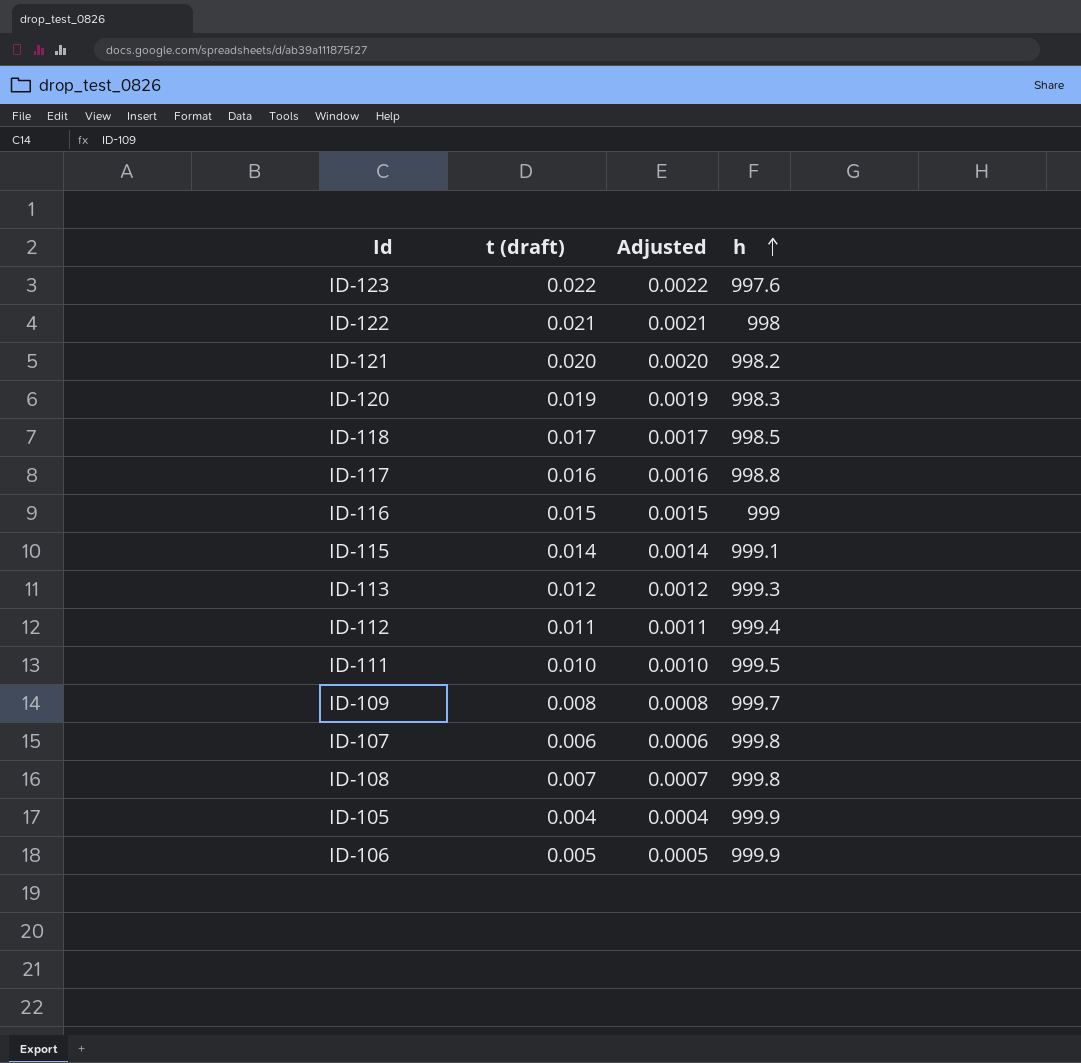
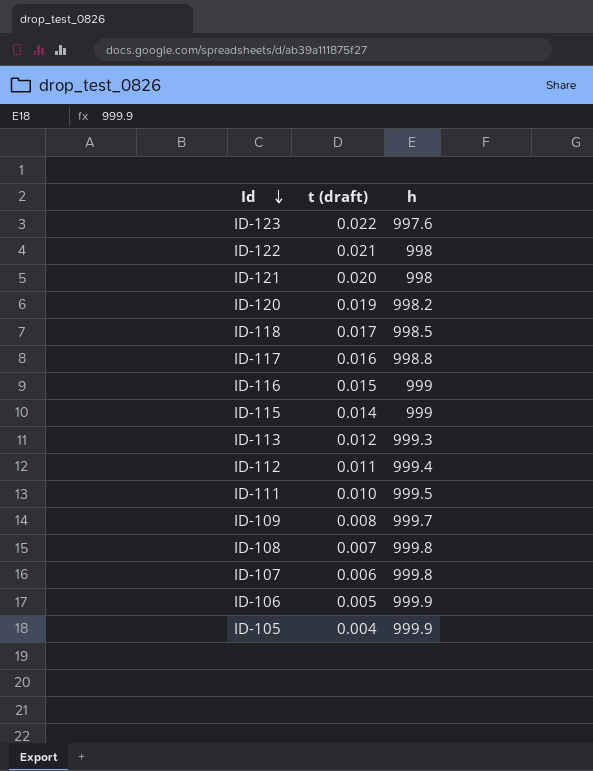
row order: h ascending -> Id descending
column Adjusted | formula: [t (draft)] * 0.1 -> none
ID-121 | h: 998.2 -> 998
ID-120 | h: 998.3 -> 998.2
ID-115 | h: 999.1 -> 999

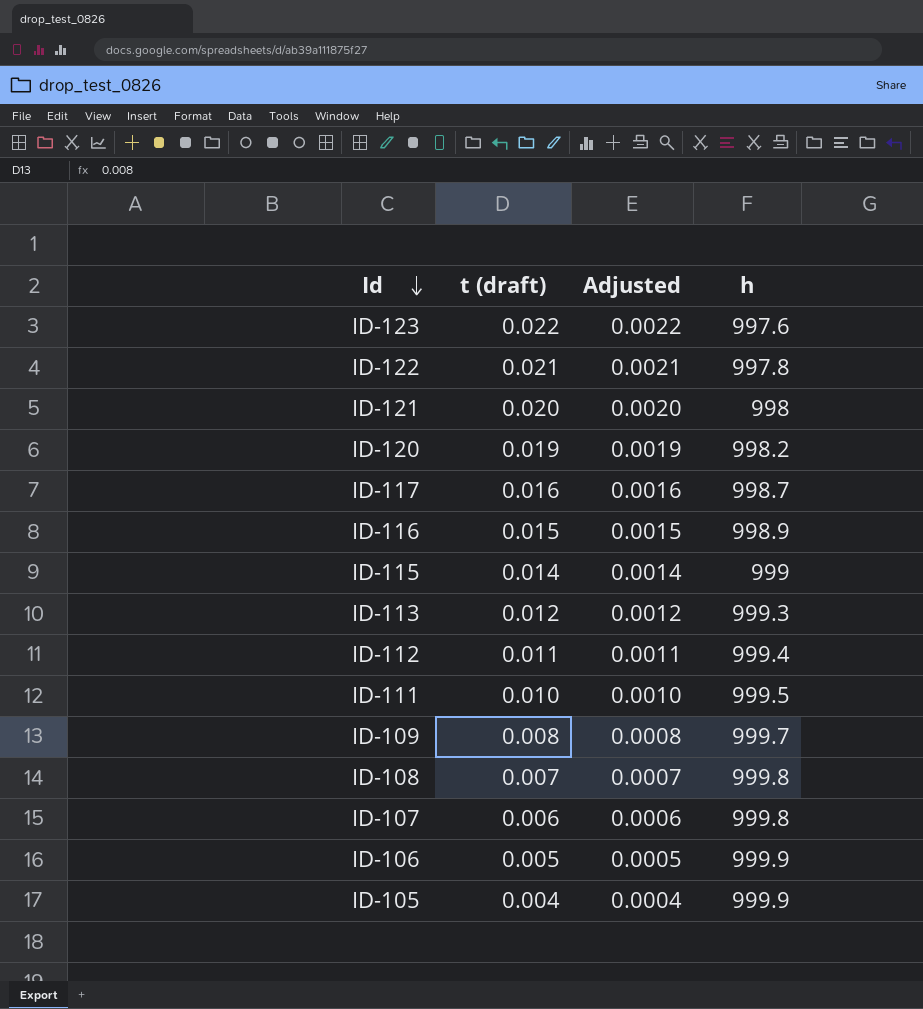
column Adjusted | formula: none -> [t (draft)] * 0.1
row ID-118: 0.017 | 998.5 -> none
ID-122 | h: 998 -> 997.8
ID-117 | h: 998.8 -> 998.7
ID-116 | h: 999 -> 998.9

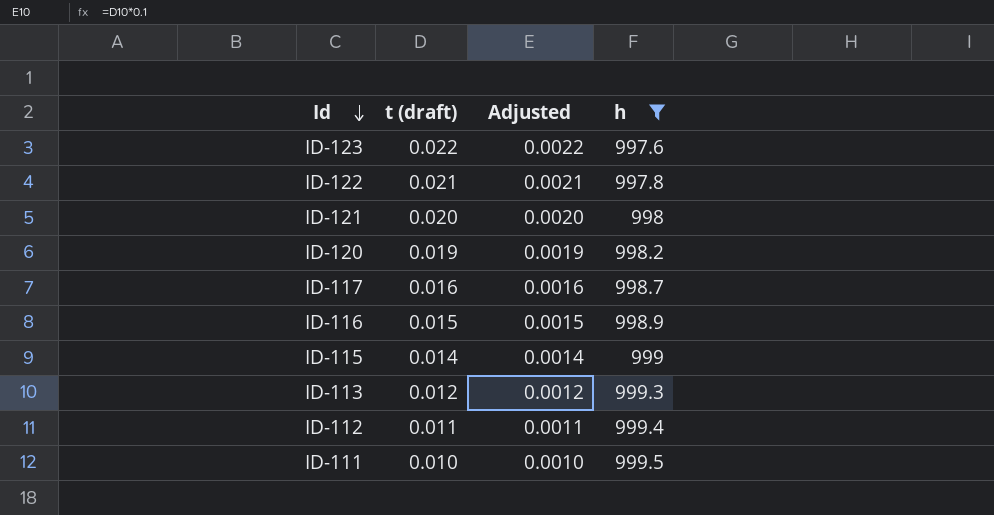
filter: none -> h <= 999.5

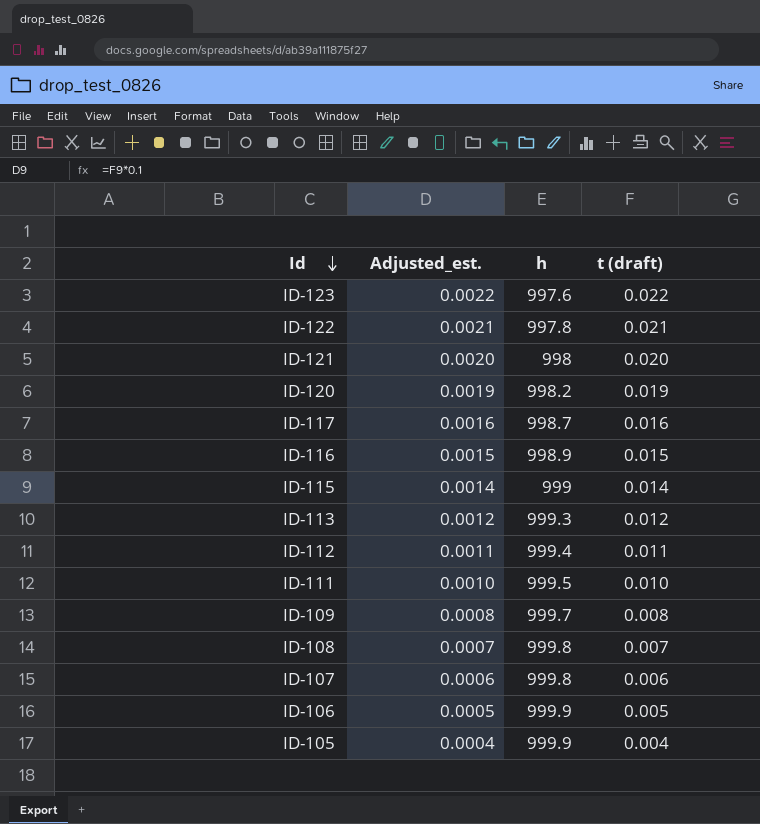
filter: h <= 999.5 -> none
column name: Adjusted -> Adjusted_est.
column t (draft) | position: 2 -> 4

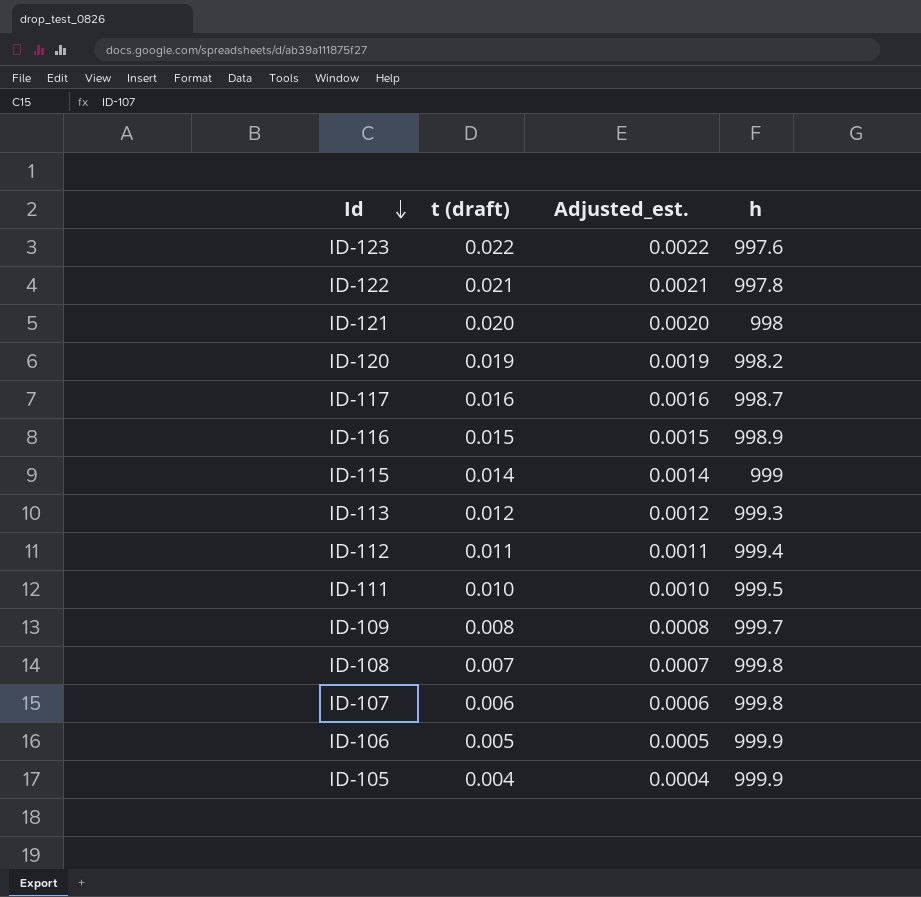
column t (draft) | position: 4 -> 2

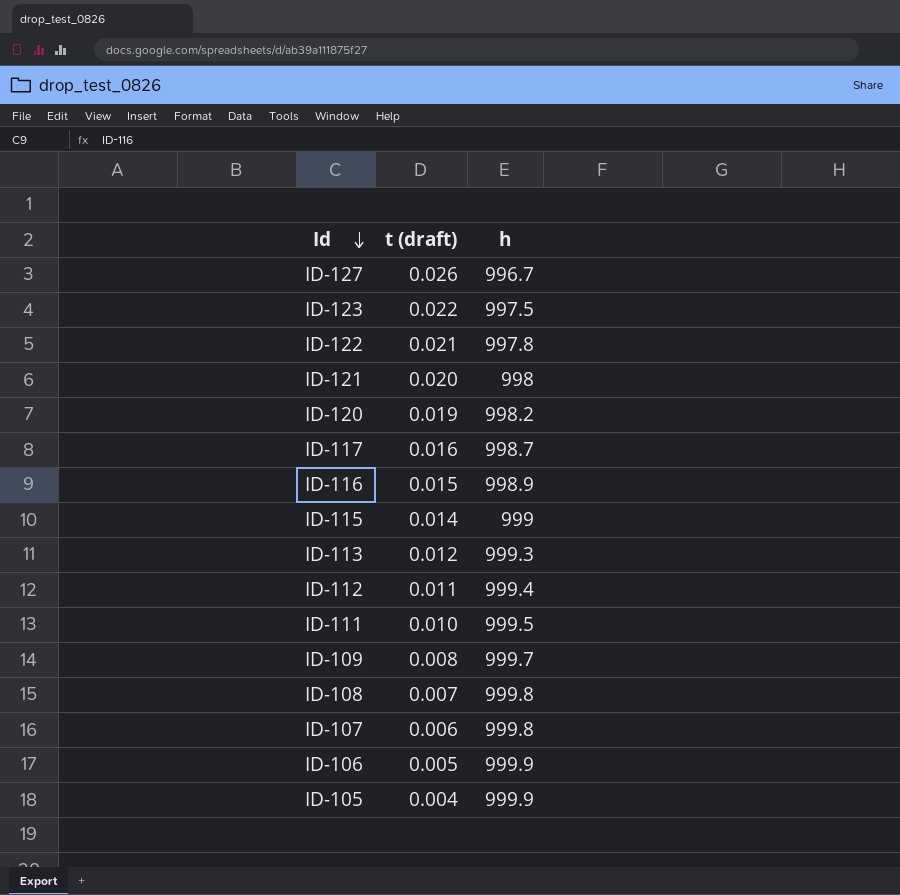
column Adjusted_est. | formula: [t (draft)] * 0.1 -> none
row ID-127: none -> 0.026 | 996.7
ID-123 | h: 997.6 -> 997.5

